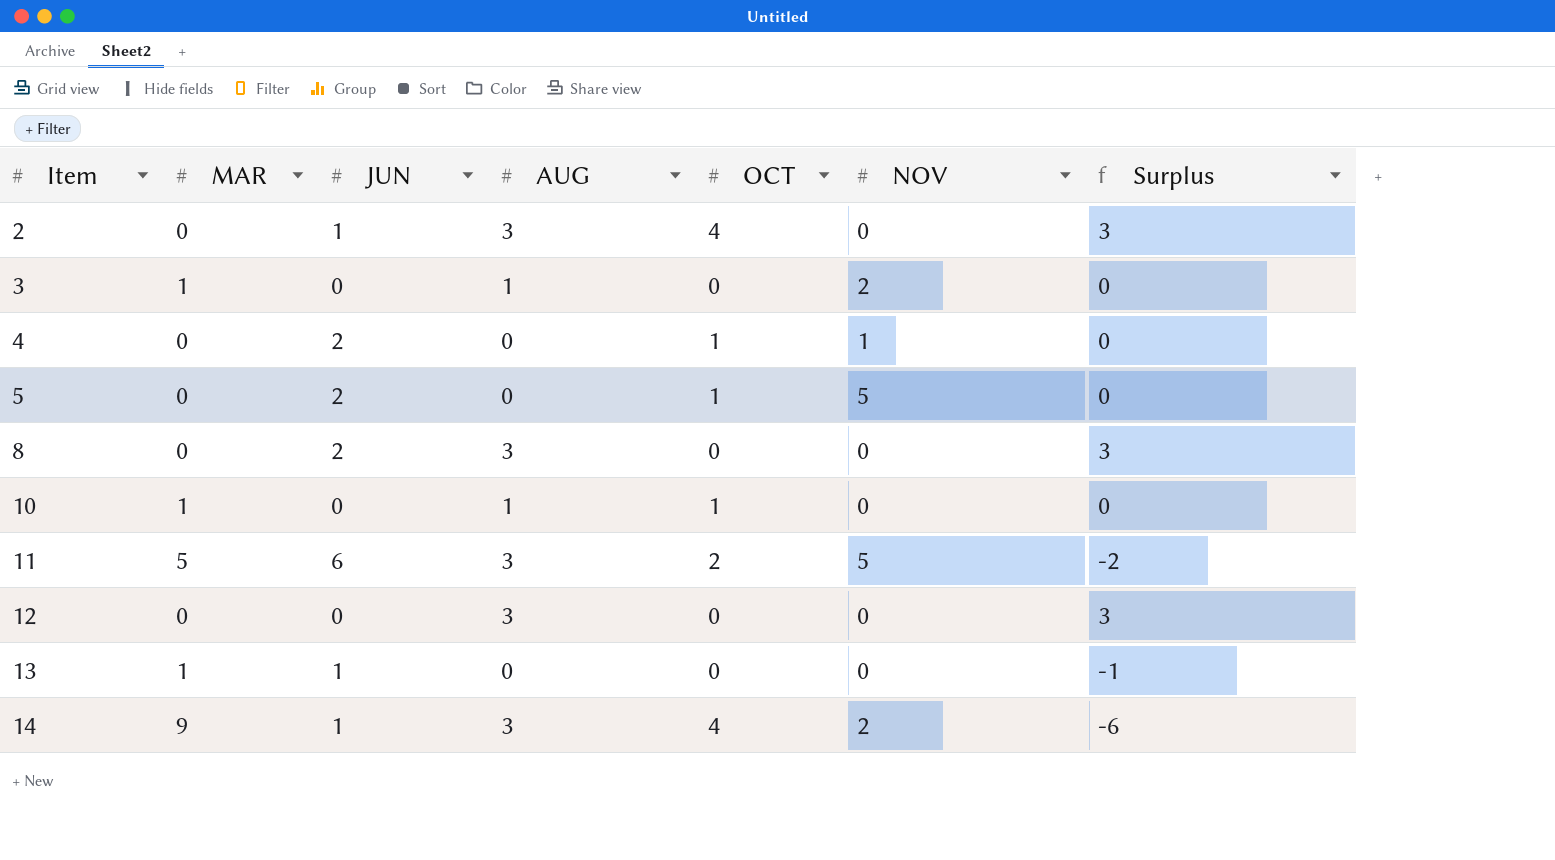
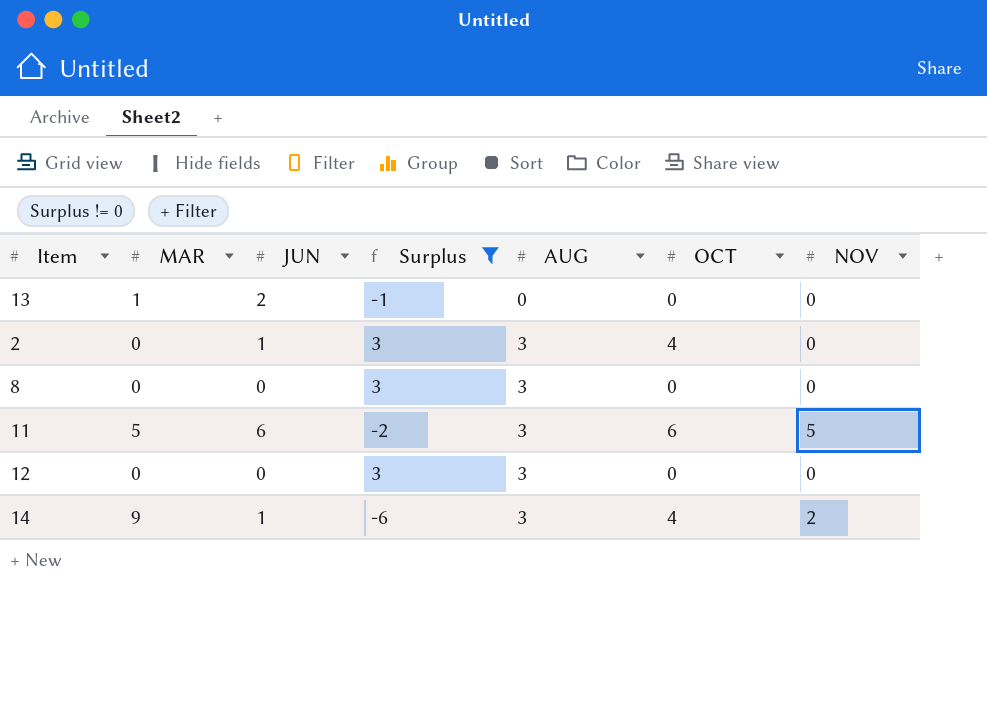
filter: none -> Surplus != 0
row order: Item ascending -> AUG ascending
column Surplus | position: 7 -> 4
13 | JUN: 1 -> 2
8 | JUN: 2 -> 0
11 | OCT: 2 -> 6

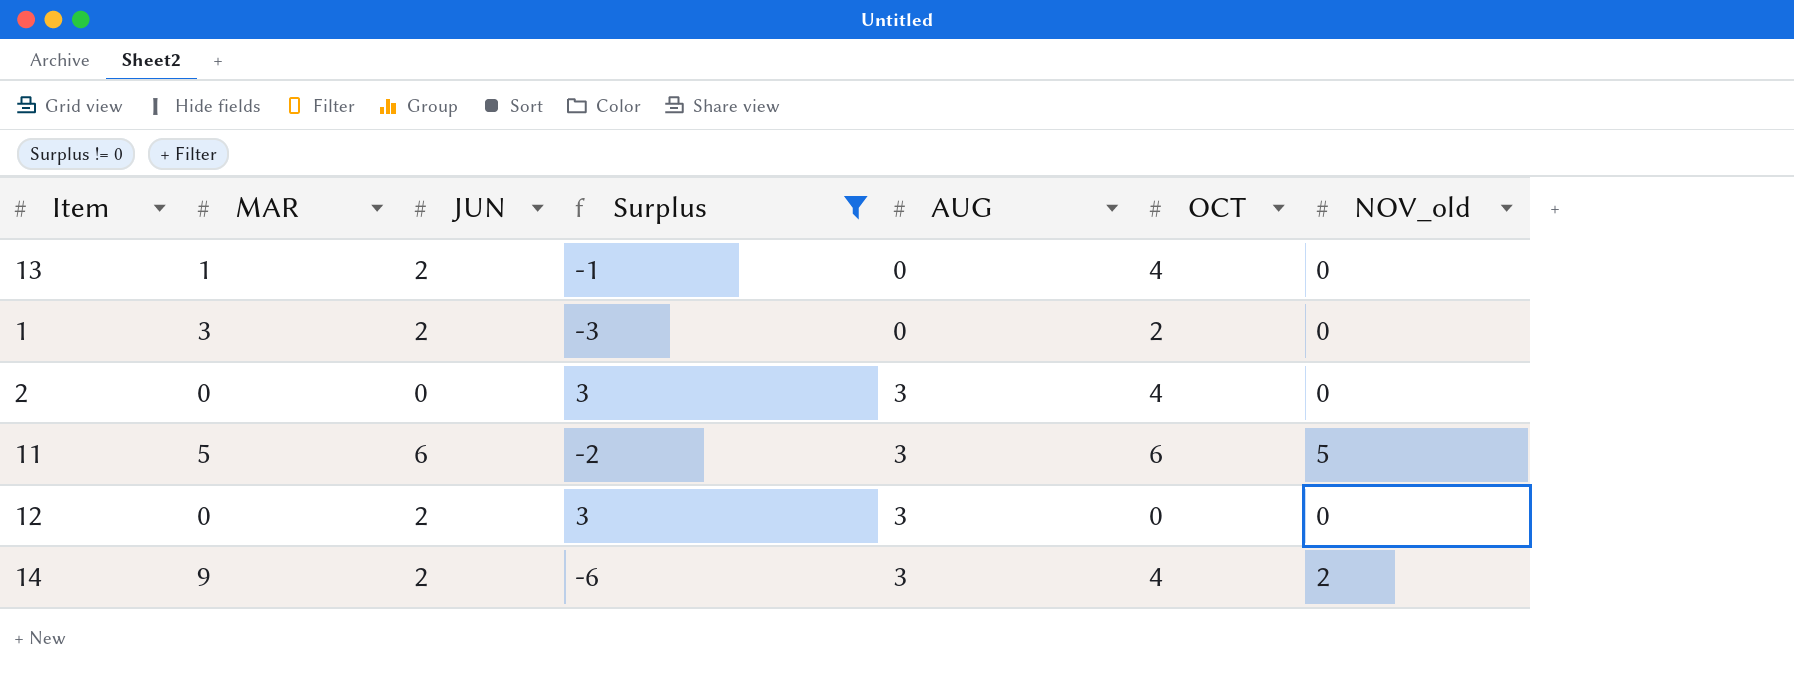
column name: NOV -> NOV_old
row 8: 0 | 0 | 3 | 3 | 0 | 0 -> none
13 | OCT: 0 -> 4
row 1: none -> 3 | 2 | -3 | 0 | 2 | 0
2 | JUN: 1 -> 0
12 | JUN: 0 -> 2
14 | JUN: 1 -> 2

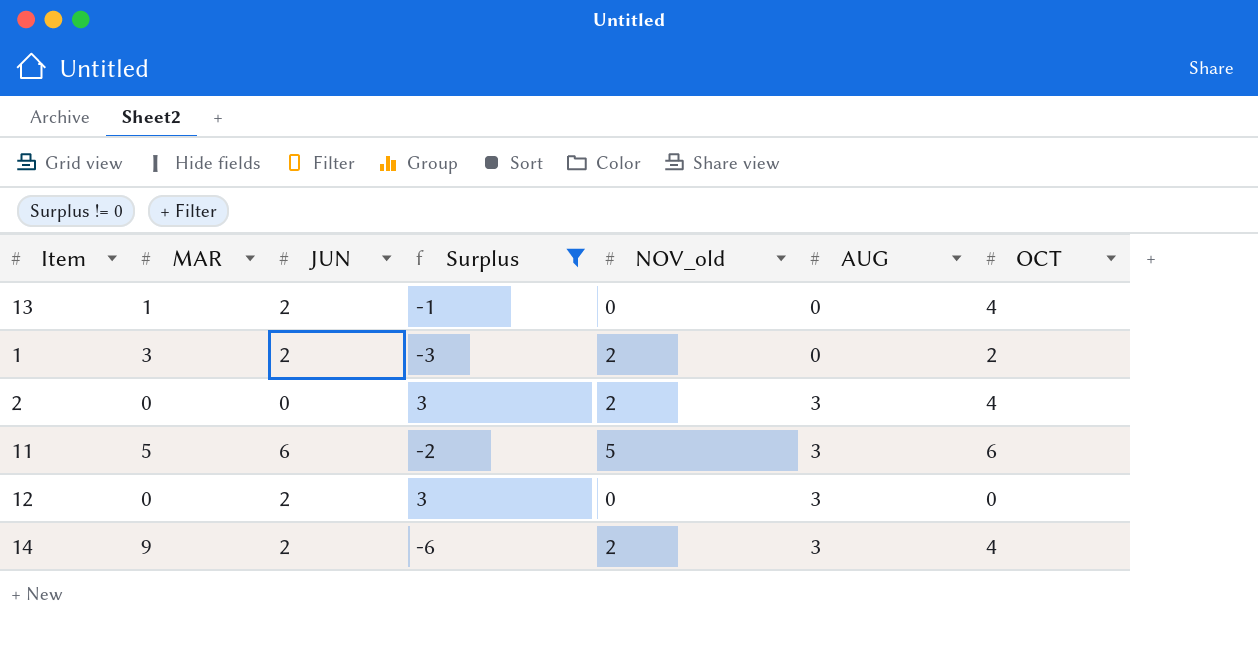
column NOV_old | position: 7 -> 5
1 | NOV_old: 0 -> 2
2 | NOV_old: 0 -> 2

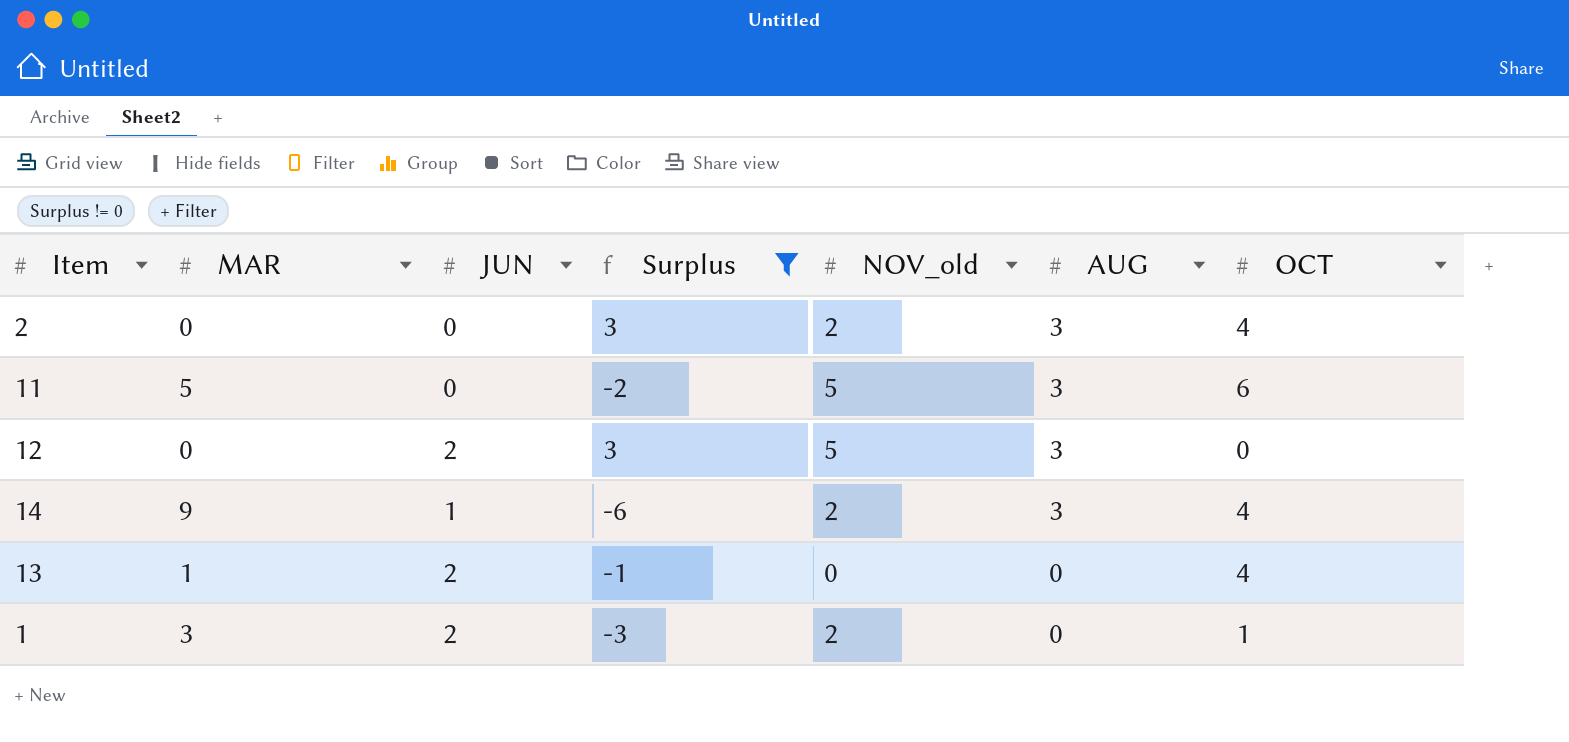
row order: AUG ascending -> AUG descending
11 | JUN: 6 -> 0
12 | NOV_old: 0 -> 5
14 | JUN: 2 -> 1
1 | OCT: 2 -> 1

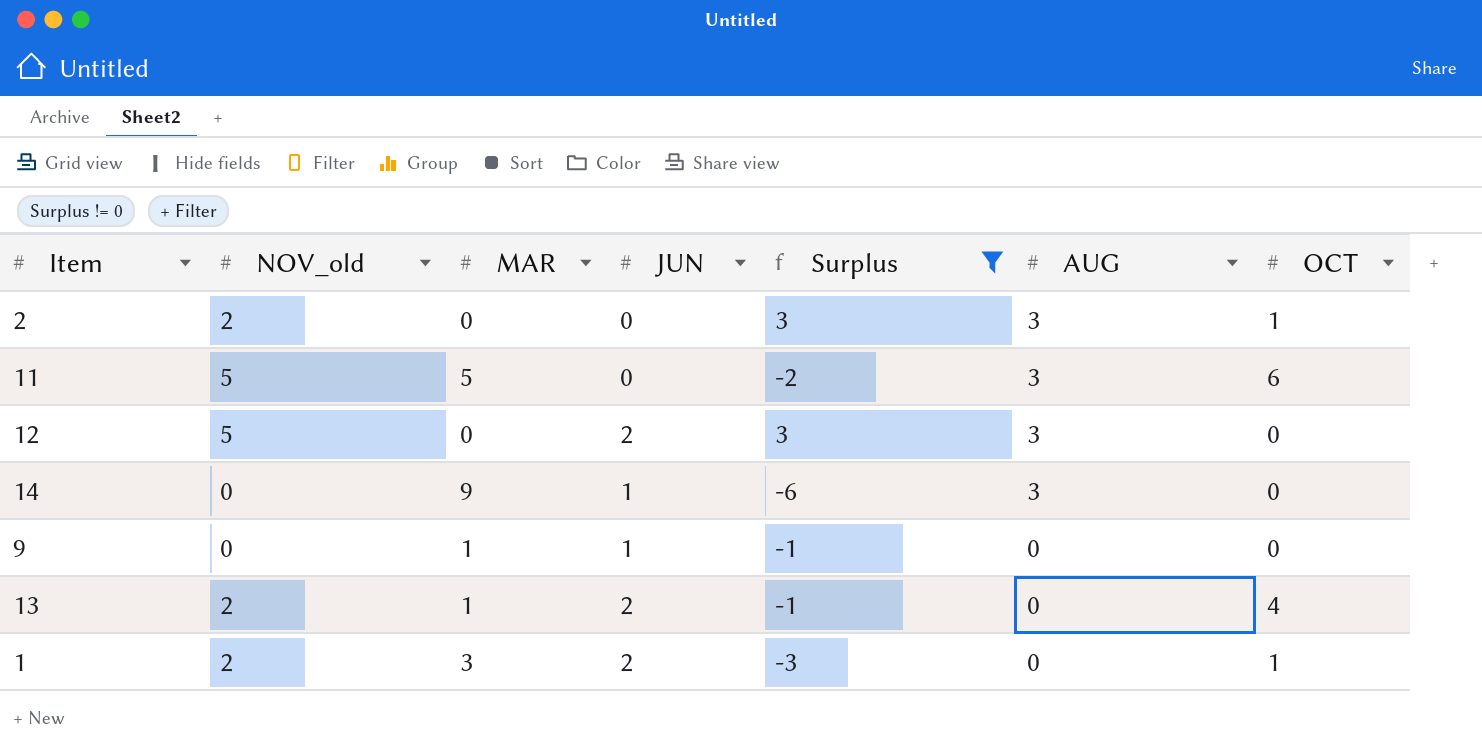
column NOV_old | position: 5 -> 2
2 | OCT: 4 -> 1
14 | NOV_old: 2 -> 0
14 | OCT: 4 -> 0
row 9: none -> 0 | 1 | 1 | -1 | 0 | 0
13 | NOV_old: 0 -> 2

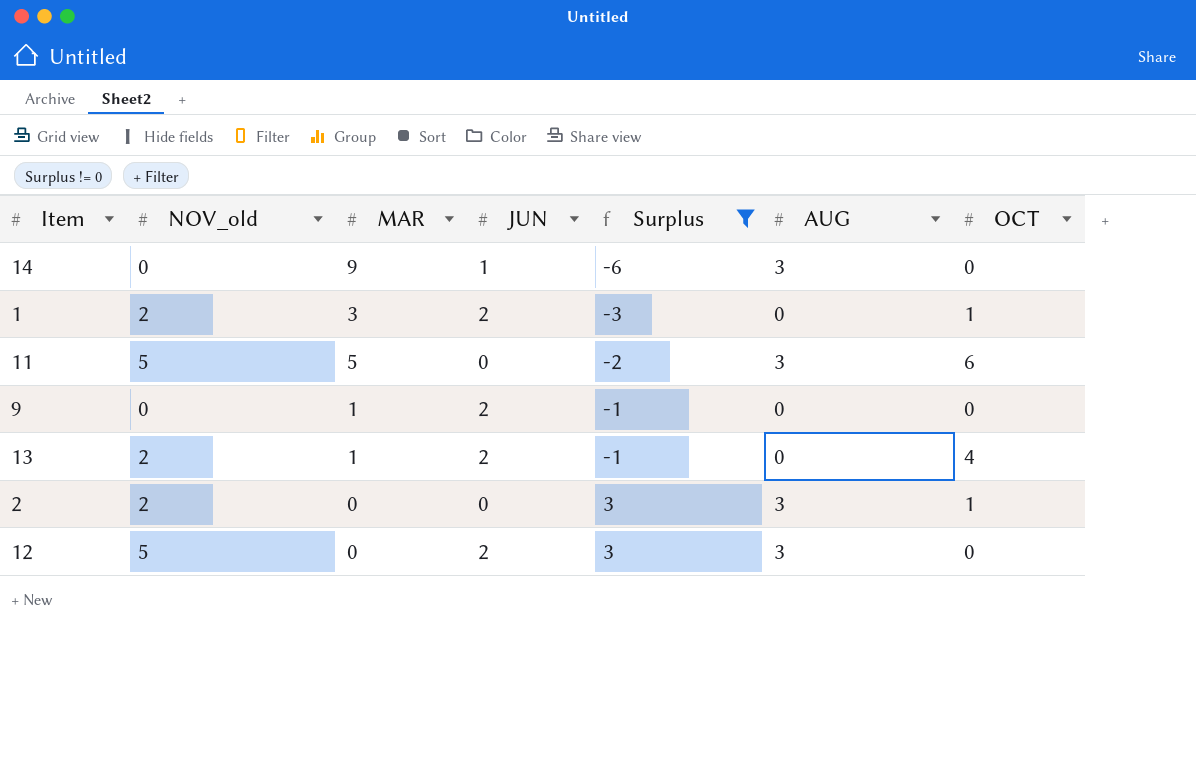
row order: AUG descending -> Surplus ascending
9 | JUN: 1 -> 2

